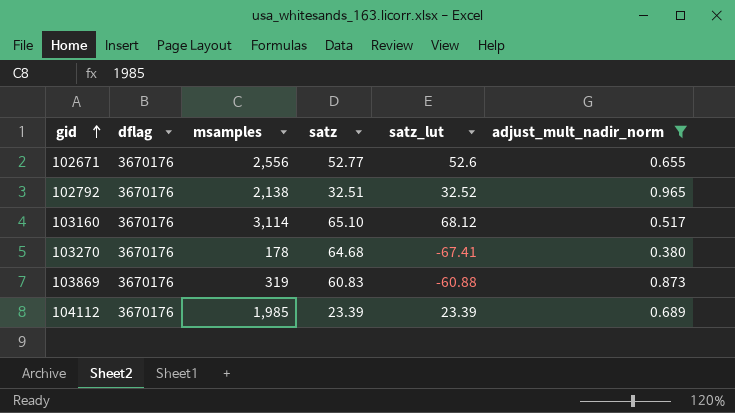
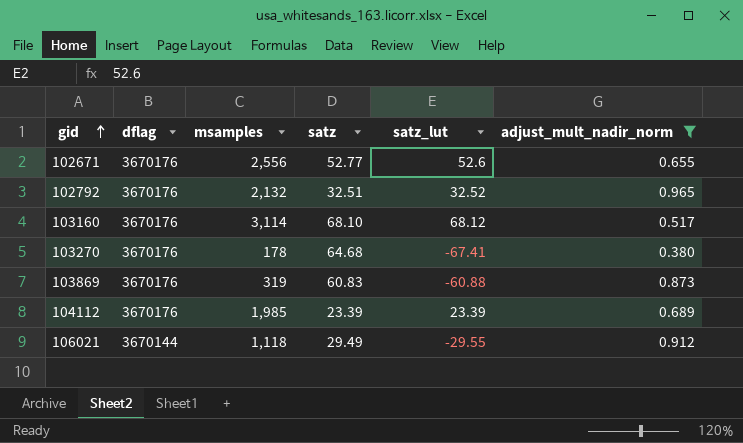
102792 | msamples: 2,138 -> 2,132
103160 | satz: 65.10 -> 68.10
row 106021: none -> 3670144 | 1,118 | 29.49 | -29.55 | 0.912

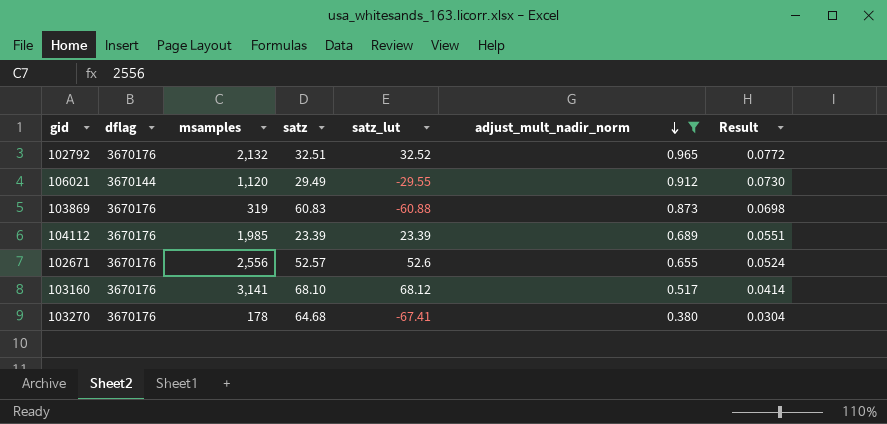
row order: gid ascending -> adjust_mult_nadir_norm descending
column Result | formula: none -> [adjust_mult_nadir_norm] * 0.08
106021 | msamples: 1,118 -> 1,120
102671 | satz: 52.77 -> 52.57
103160 | msamples: 3,114 -> 3,141

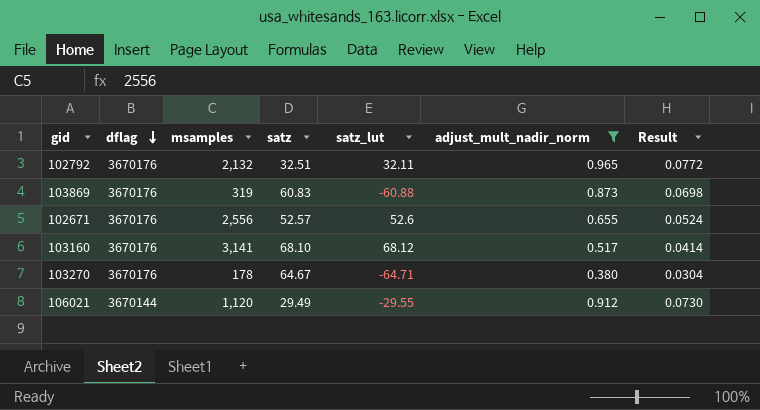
row order: adjust_mult_nadir_norm descending -> dflag descending
row 104112: 3670176 | 1,985 | 23.39 | 23.39 | 0.689 | 0.0551 -> none
102792 | satz_lut: 32.52 -> 32.11
103270 | satz: 64.68 -> 64.67
103270 | satz_lut: -67.41 -> -64.71

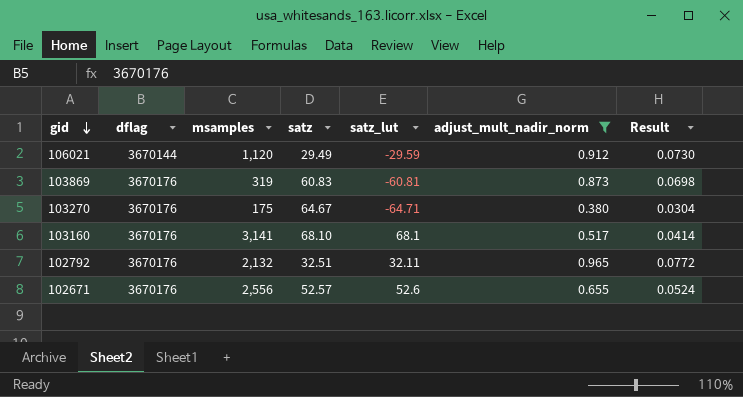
row order: dflag descending -> gid descending
106021 | satz_lut: -29.55 -> -29.59
103869 | satz_lut: -60.88 -> -60.81
103270 | msamples: 178 -> 175
103160 | satz_lut: 68.12 -> 68.1

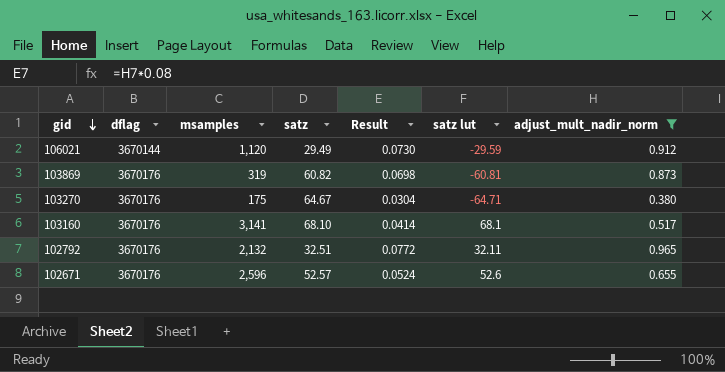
column Result | position: 7 -> 5
column name: satz_lut -> satz lut
103869 | satz: 60.83 -> 60.82
102671 | msamples: 2,556 -> 2,596

